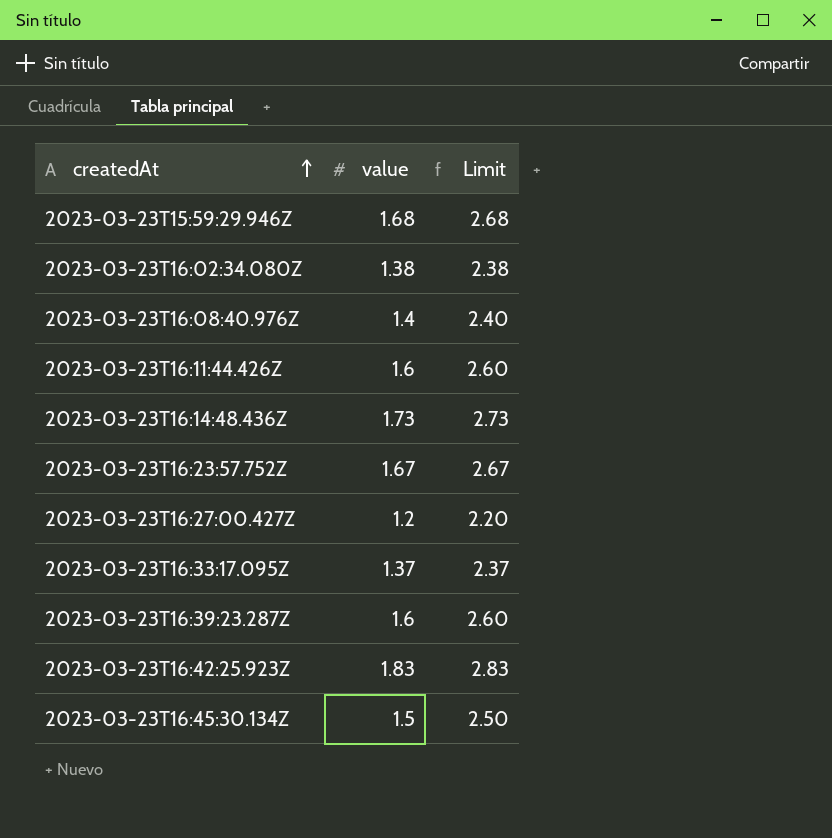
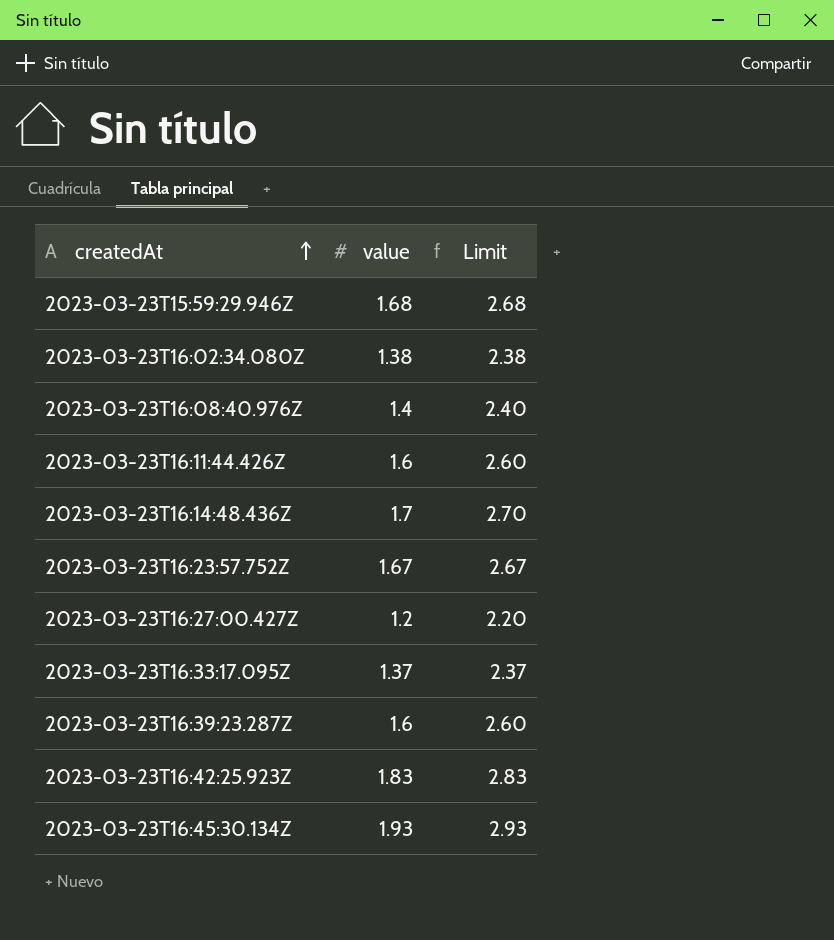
2023-03-23T16:14:48.436Z | value: 1.73 -> 1.7
2023-03-23T16:14:48.436Z | Limit: 2.73 -> 2.70
2023-03-23T16:45:30.134Z | value: 1.5 -> 1.93
2023-03-23T16:45:30.134Z | Limit: 2.50 -> 2.93

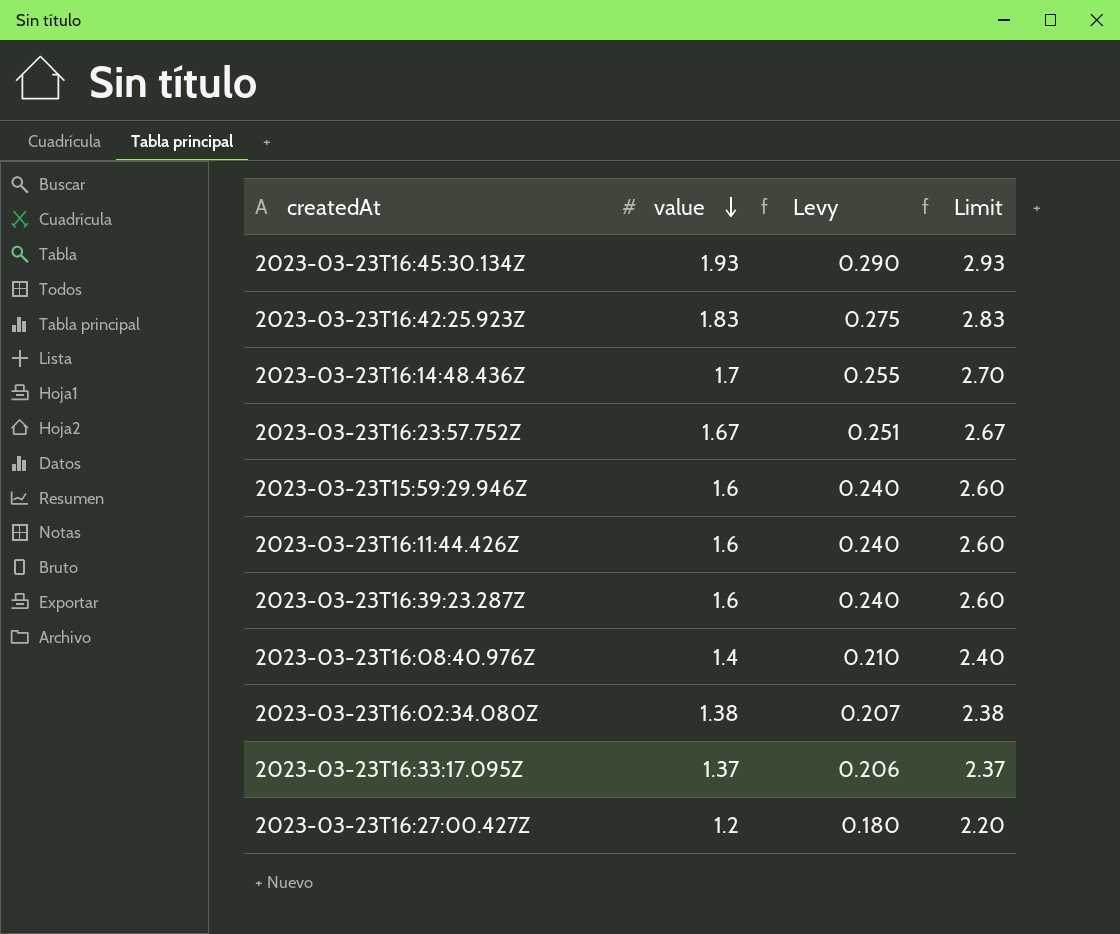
row order: createdAt ascending -> value descending
column Levy | formula: none -> [value] * 0.15
2023-03-23T15:59:29.946Z | value: 1.68 -> 1.6
2023-03-23T15:59:29.946Z | Limit: 2.68 -> 2.60

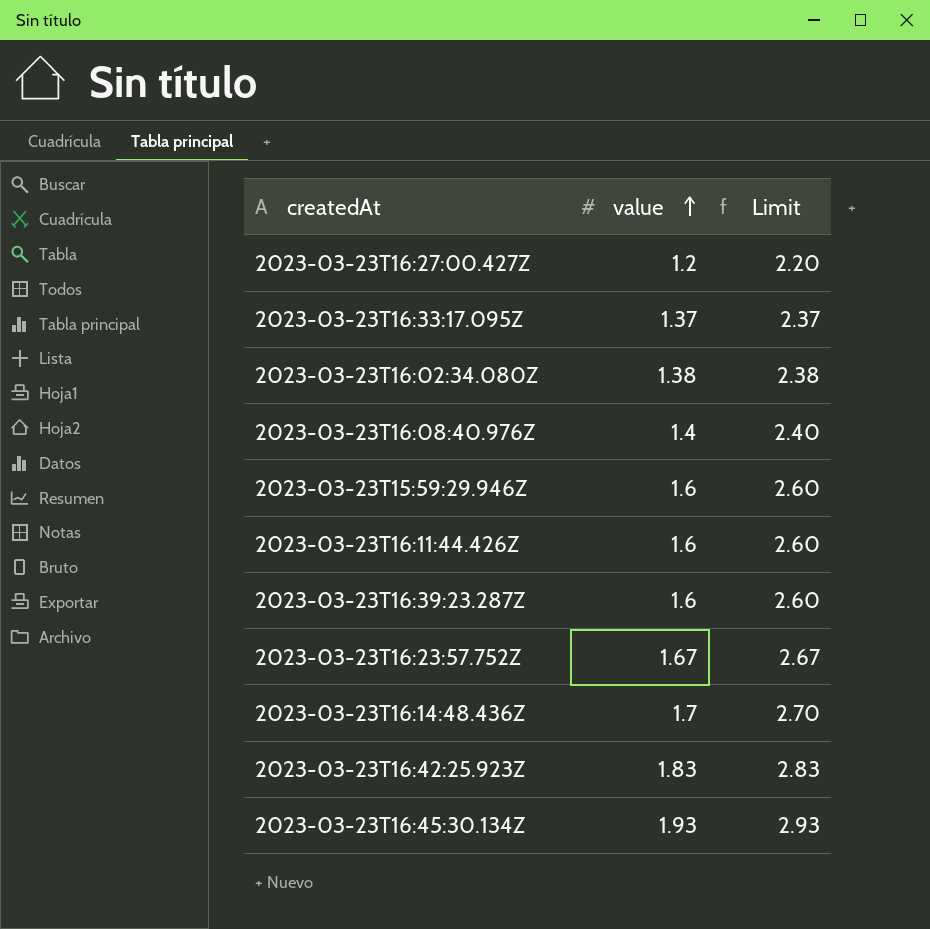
row order: value descending -> value ascending
column Levy | formula: [value] * 0.15 -> none

